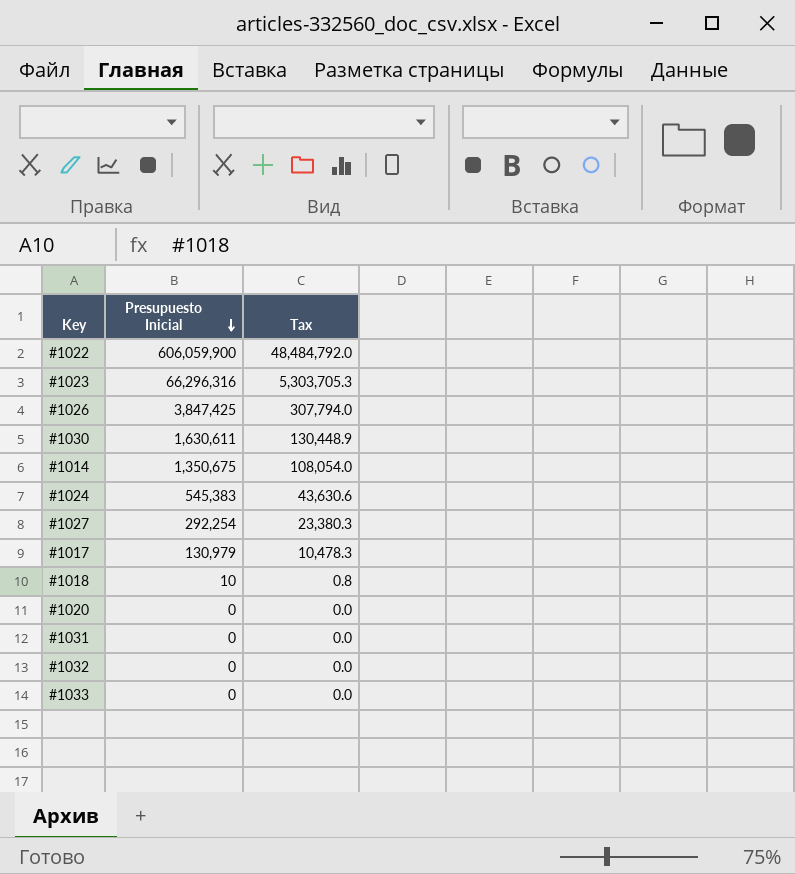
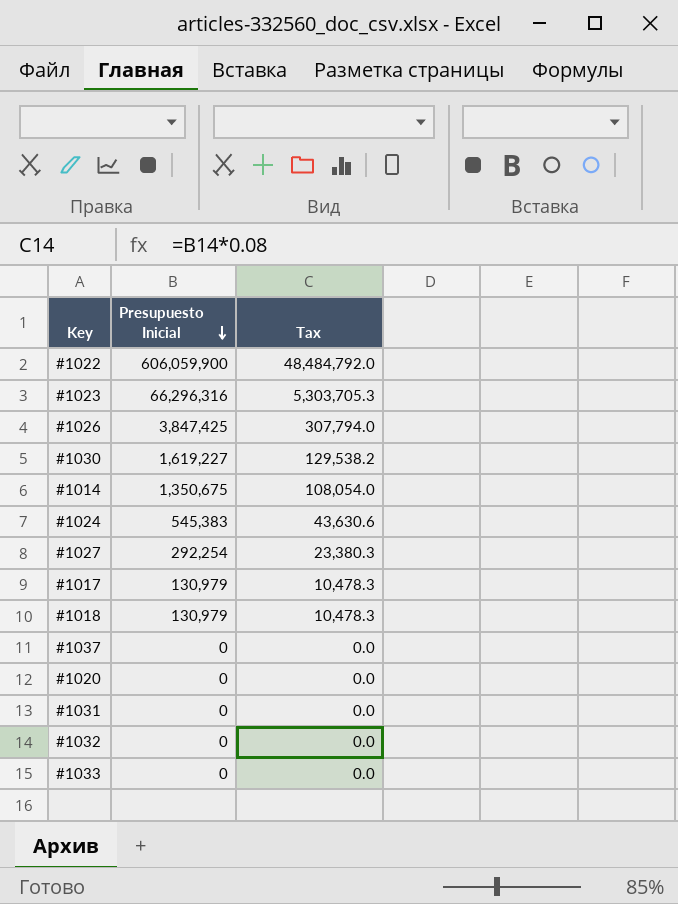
#1030 | Presupuesto Inicial: 1,630,611 -> 1,619,227
#1030 | Tax: 130,448.9 -> 129,538.2
#1018 | Presupuesto Inicial: 10 -> 130,979
#1018 | Tax: 0.8 -> 10,478.3
row #1037: none -> 0 | 0.0

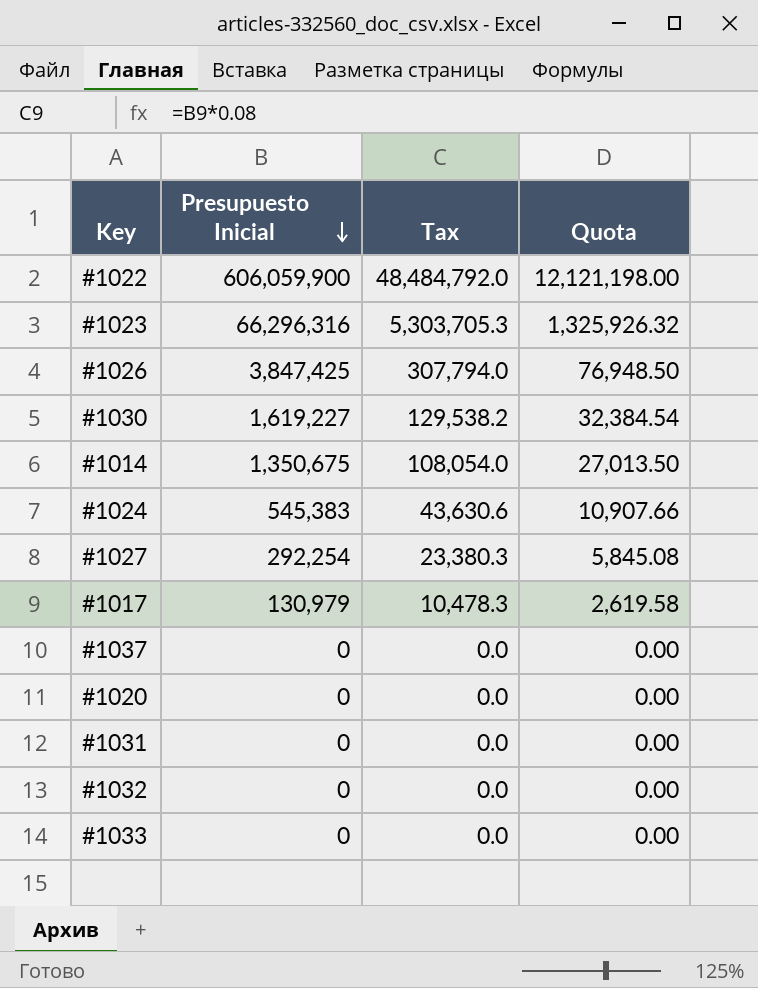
column Quota | formula: none -> [Presupuesto Inicial] * 0.02
row #1018: 130,979 | 10,478.3 -> none

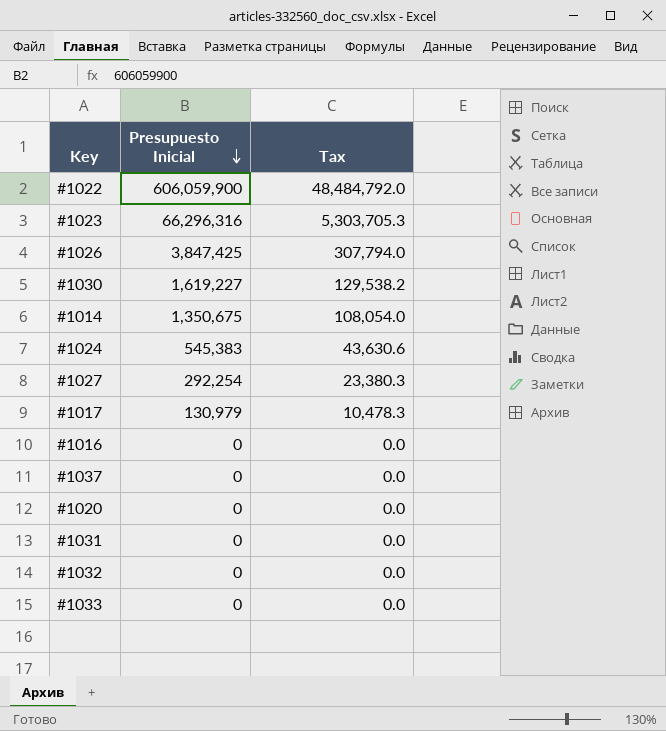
column Quota | formula: [Presupuesto Inicial] * 0.02 -> none
row #1016: none -> 0 | 0.0

